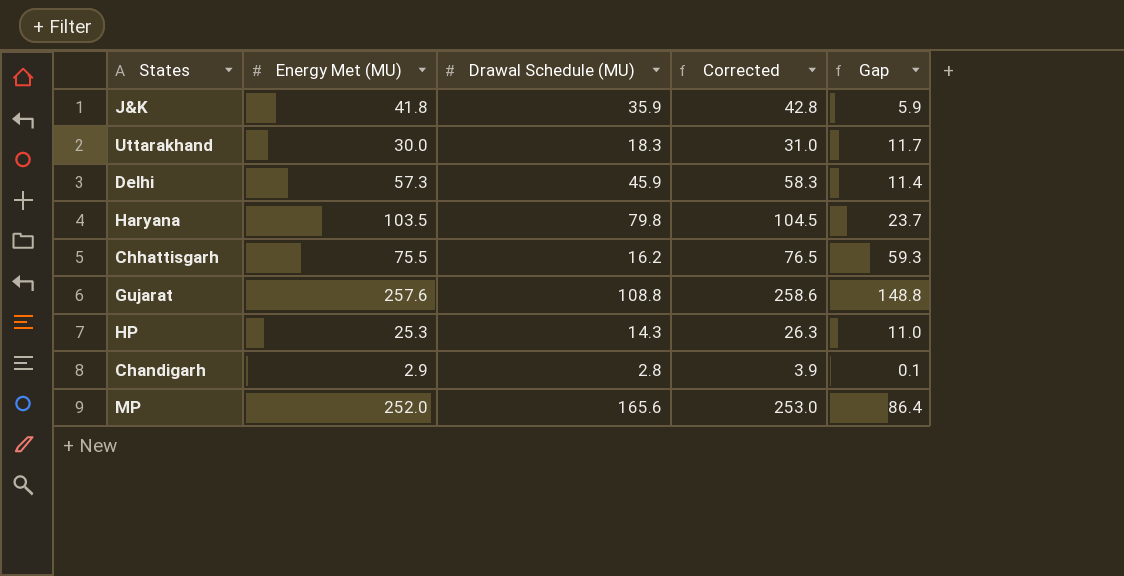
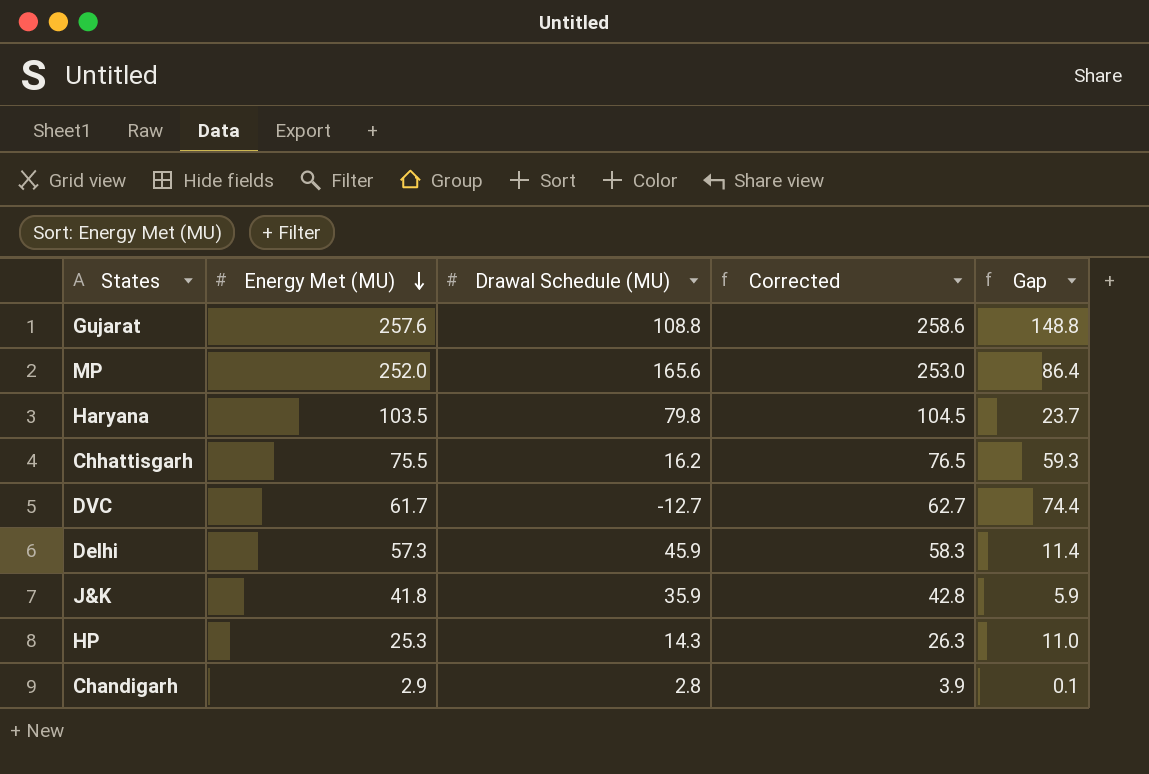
row order: none -> Energy Met (MU) descending
row Uttarakhand: 30.0 | 18.3 | 31.0 | 11.7 -> none
row DVC: none -> 61.7 | -12.7 | 62.7 | 74.4

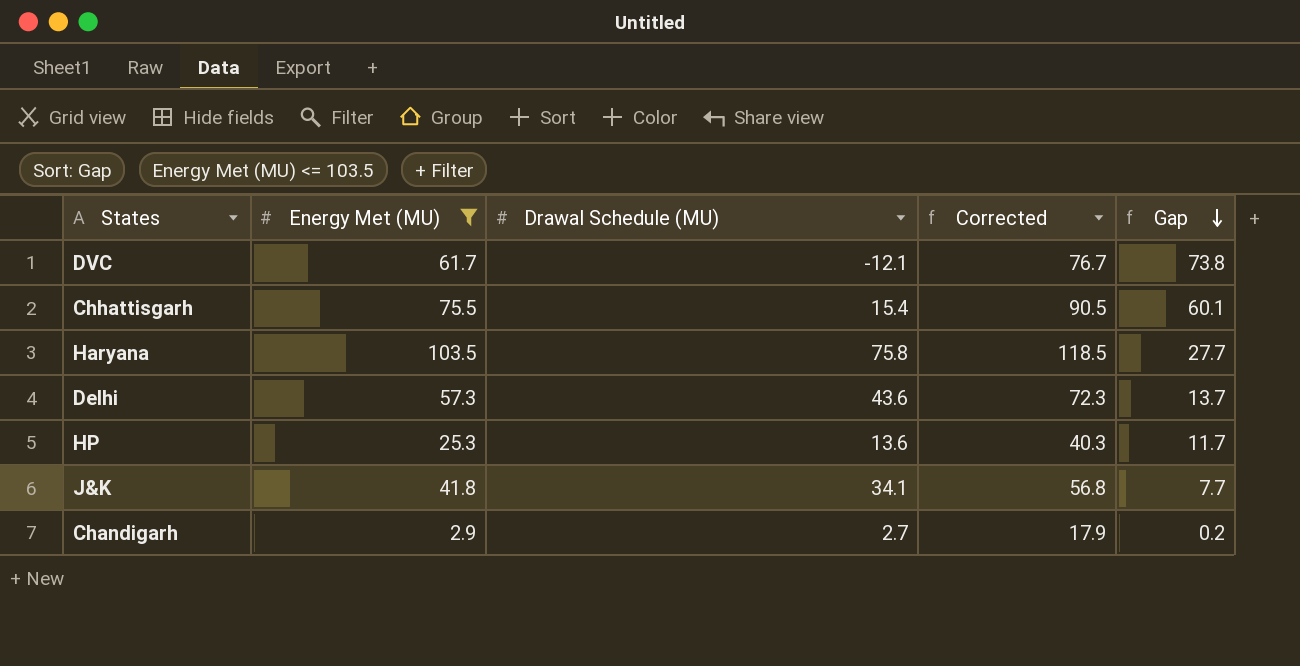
filter: none -> Energy Met (MU) <= 103.5
row order: Energy Met (MU) descending -> Gap descending
column Corrected | formula: [Energy Met (MU)] + 1 -> [Energy Met (MU)] + 15
DVC | Drawal Schedule (MU): -12.7 -> -12.1
DVC | Gap: 74.4 -> 73.8
Chhattisgarh | Drawal Schedule (MU): 16.2 -> 15.4
Chhattisgarh | Gap: 59.3 -> 60.1
Haryana | Drawal Schedule (MU): 79.8 -> 75.8
Haryana | Gap: 23.7 -> 27.7
Delhi | Drawal Schedule (MU): 45.9 -> 43.6
Delhi | Gap: 11.4 -> 13.7
HP | Drawal Schedule (MU): 14.3 -> 13.6
HP | Gap: 11.0 -> 11.7
J&K | Drawal Schedule (MU): 35.9 -> 34.1
J&K | Gap: 5.9 -> 7.7
Chandigarh | Drawal Schedule (MU): 2.8 -> 2.7
Chandigarh | Gap: 0.1 -> 0.2

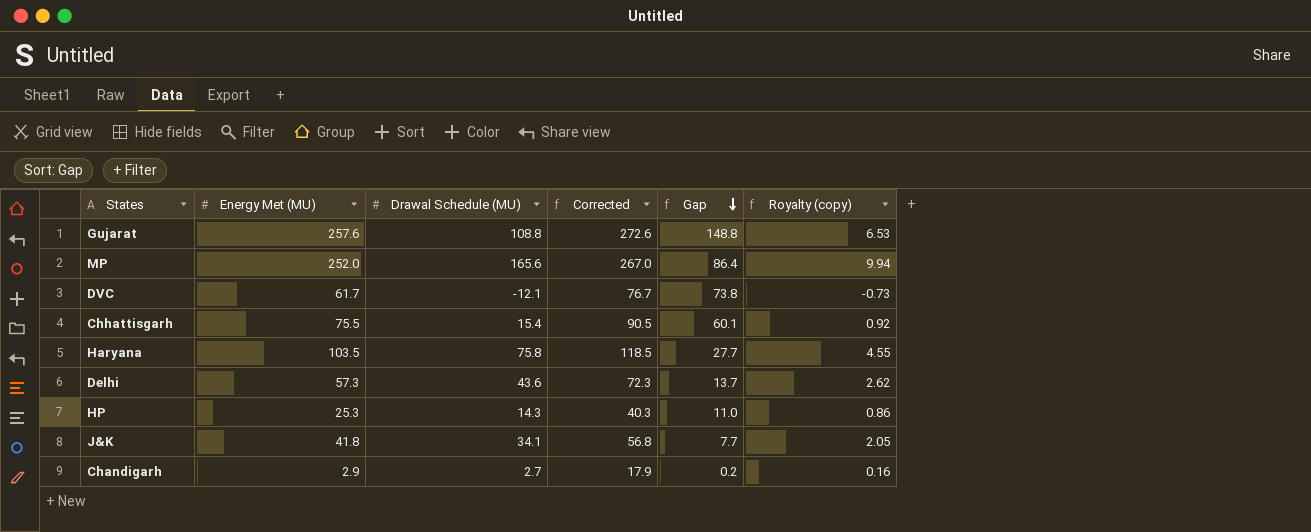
filter: Energy Met (MU) <= 103.5 -> none
column Royalty (copy) | formula: none -> [Drawal Schedule (MU)] * 0.06
HP | Drawal Schedule (MU): 13.6 -> 14.3
HP | Gap: 11.7 -> 11.0

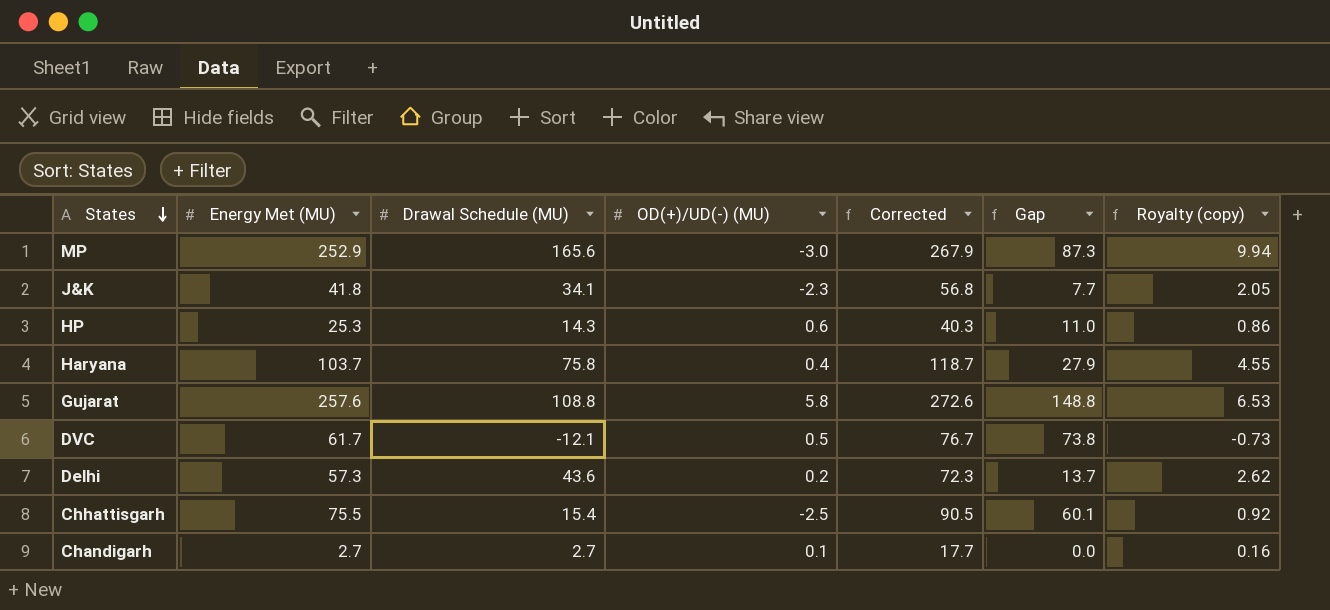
row order: Gap descending -> States descending
column OD(+)/UD(-) (MU) | position: none -> 4
MP | Energy Met (MU): 252.0 -> 252.9
MP | Corrected: 267.0 -> 267.9
MP | Gap: 86.4 -> 87.3
Haryana | Energy Met (MU): 103.5 -> 103.7
Haryana | Corrected: 118.5 -> 118.7
Haryana | Gap: 27.7 -> 27.9
Chandigarh | Energy Met (MU): 2.9 -> 2.7
Chandigarh | Corrected: 17.9 -> 17.7
Chandigarh | Gap: 0.2 -> 0.0

